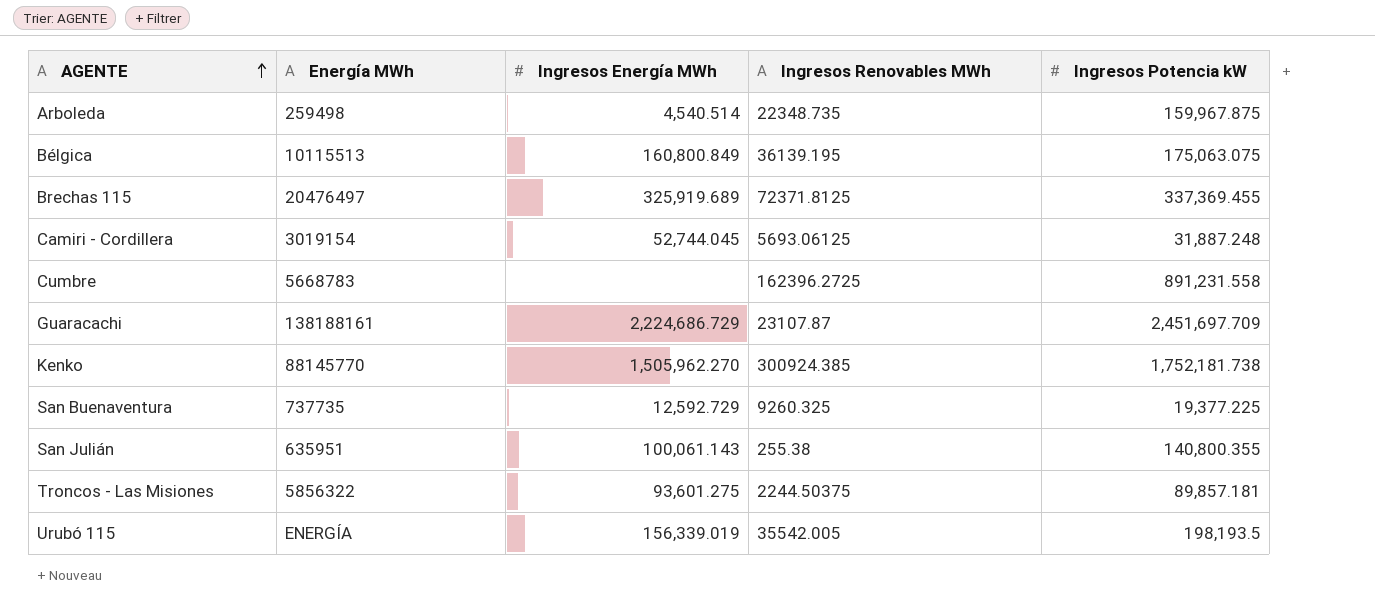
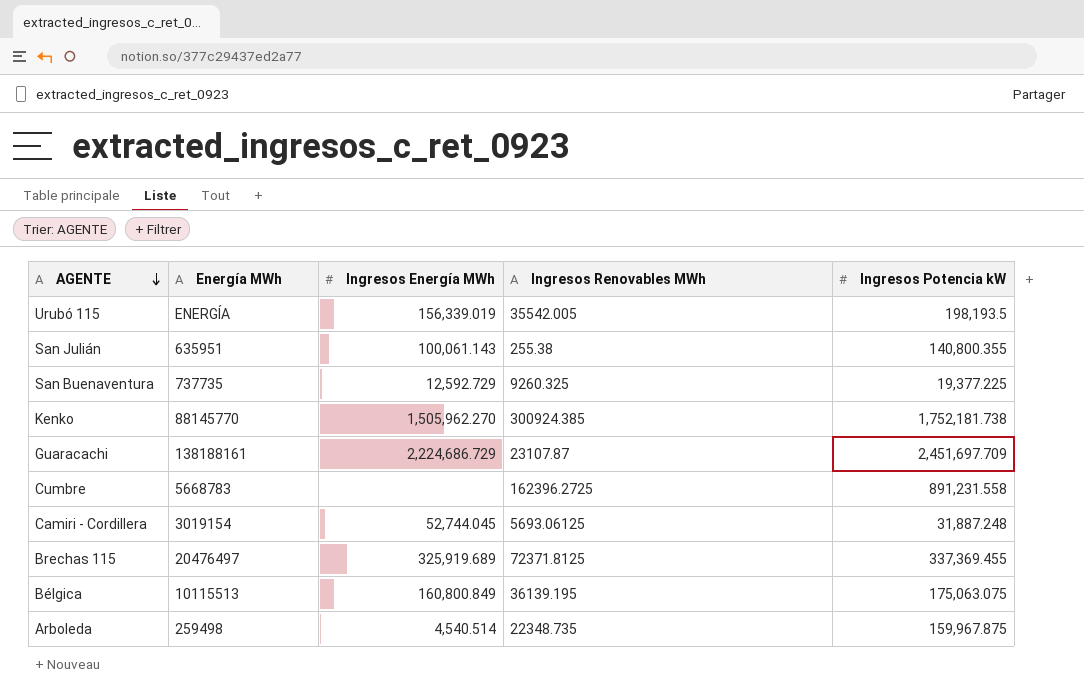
row order: AGENTE ascending -> AGENTE descending
row Troncos - Las Misiones: 5856322 | 93,601.275 | 2244.50375 | 89,857.181 -> none

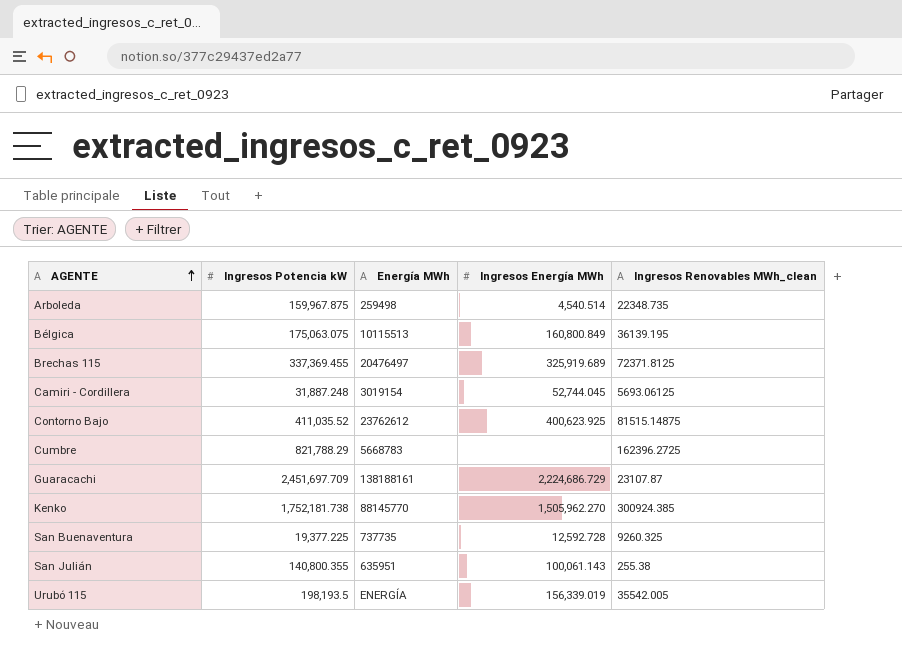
row order: AGENTE descending -> AGENTE ascending
column Ingresos Potencia kW | position: 5 -> 2
column name: Ingresos Renovables MWh -> Ingresos Renovables MWh_clean
row Contorno Bajo: none -> 411,035.52 | 23762612 | 400,623.925 | 81515.14875
Cumbre | Ingresos Potencia kW: 891,231.558 -> 821,788.29
San Buenaventura | Ingresos Energía MWh: 12,592.729 -> 12,592.728

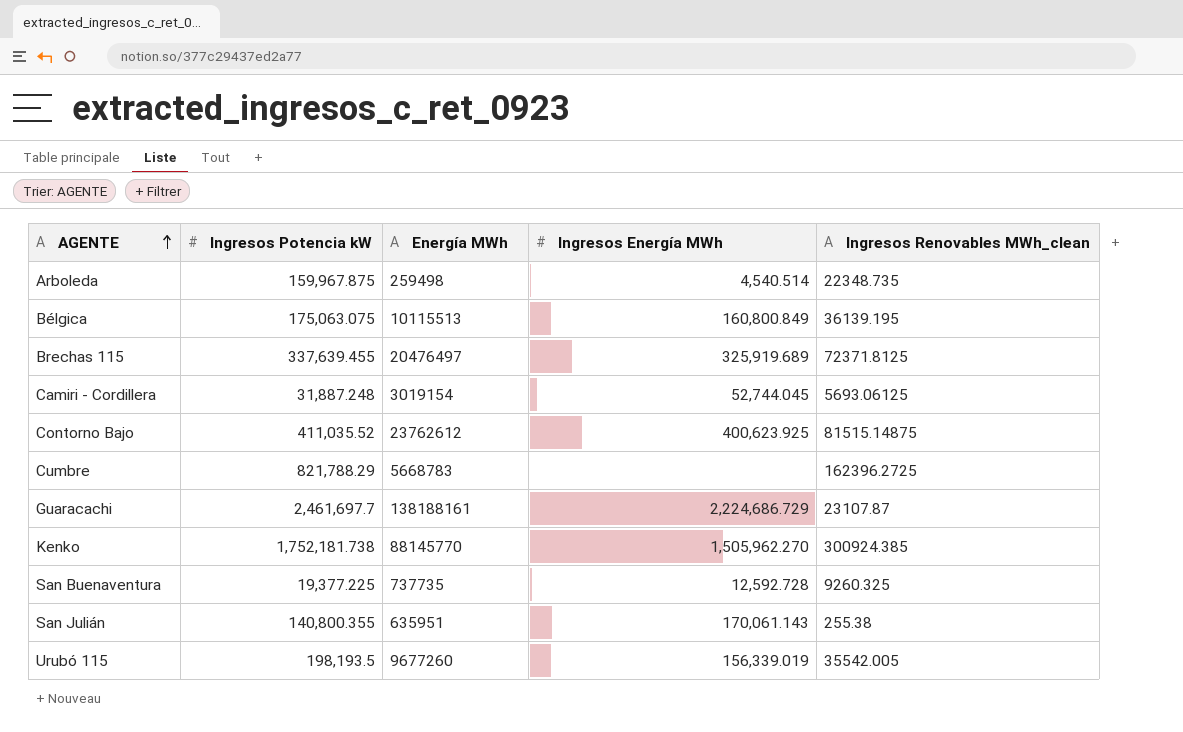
Brechas 115 | Ingresos Potencia kW: 337,369.455 -> 337,639.455
Guaracachi | Ingresos Potencia kW: 2,451,697.709 -> 2,461,697.7
San Julián | Ingresos Energía MWh: 100,061.143 -> 170,061.143
Urubó 115 | Energía MWh: ENERGÍA -> 9677260

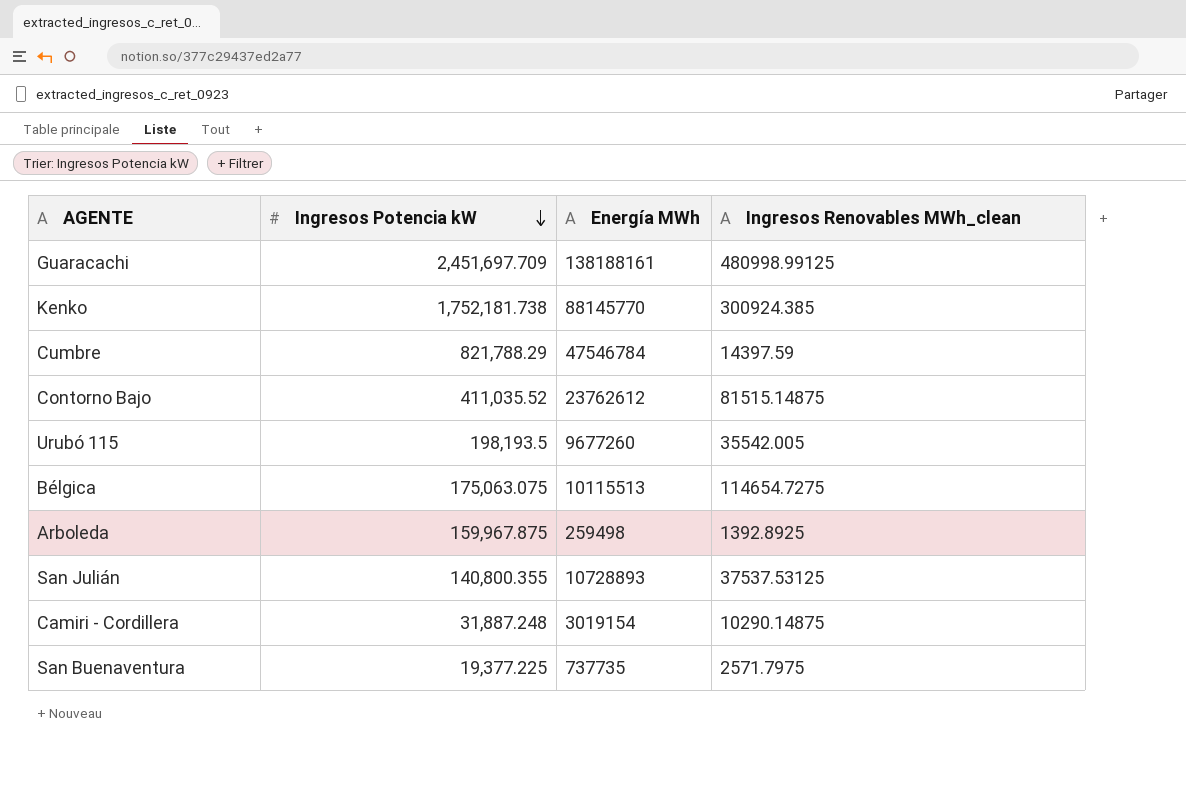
row order: AGENTE ascending -> Ingresos Potencia kW descending
column Ingresos Energía MWh | position: 4 -> none
row Brechas 115: 337,639.455 | 20476497 | 325,919.689 | 72371.8125 -> none
Guaracachi | Ingresos Potencia kW: 2,461,697.7 -> 2,451,697.709
Guaracachi | Ingresos Renovables MWh_clean: 23107.87 -> 480998.99125
Cumbre | Energía MWh: 5668783 -> 47546784
Cumbre | Ingresos Renovables MWh_clean: 162396.2725 -> 14397.59
Bélgica | Ingresos Renovables MWh_clean: 36139.195 -> 114654.7275
Arboleda | Ingresos Renovables MWh_clean: 22348.735 -> 1392.8925
San Julián | Energía MWh: 635951 -> 10728893
San Julián | Ingresos Renovables MWh_clean: 255.38 -> 37537.53125
Camiri - Cordillera | Ingresos Renovables MWh_clean: 5693.06125 -> 10290.14875
San Buenaventura | Ingresos Renovables MWh_clean: 9260.325 -> 2571.7975

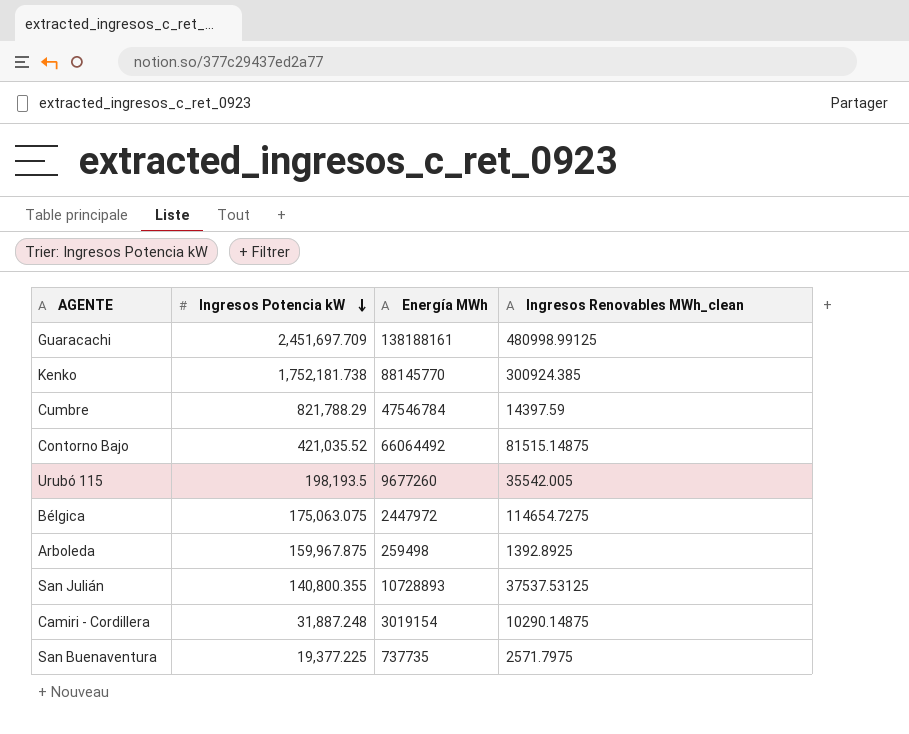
Contorno Bajo | Ingresos Potencia kW: 411,035.52 -> 421,035.52
Contorno Bajo | Energía MWh: 23762612 -> 66064492
Bélgica | Energía MWh: 10115513 -> 2447972

